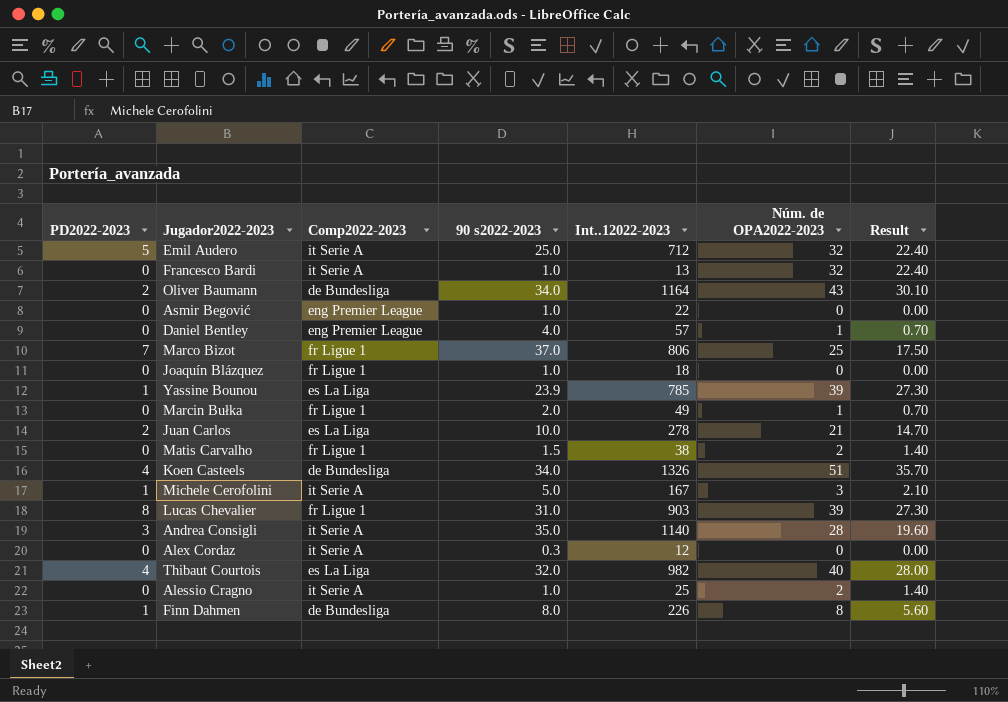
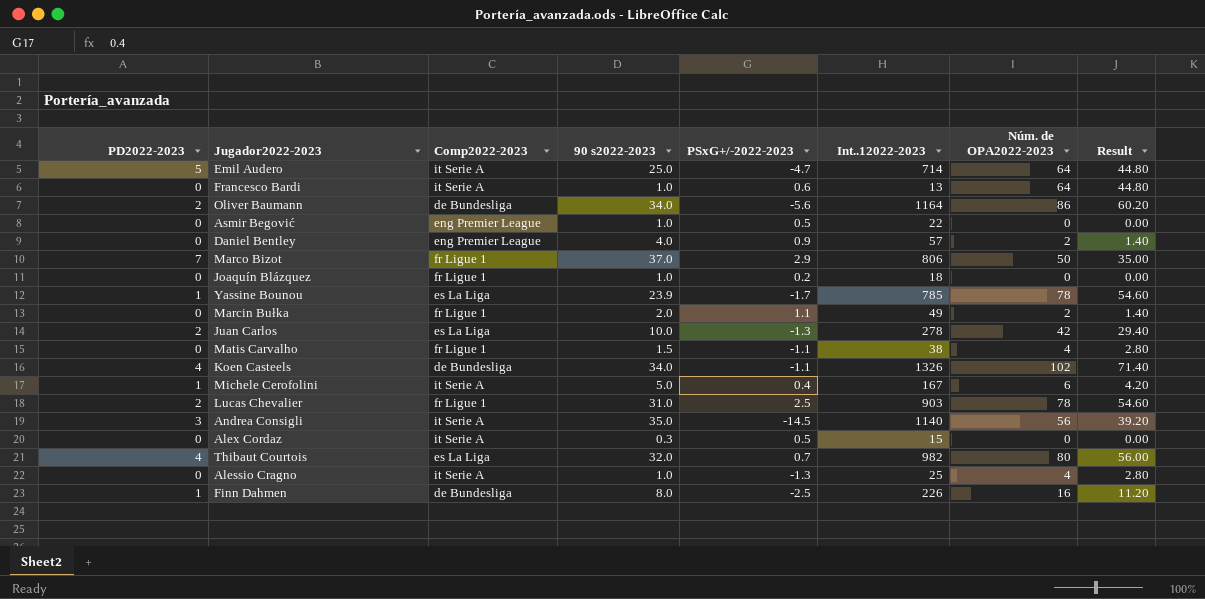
column PSxG+/-2022-2023 | position: none -> 5
Emil Audero | Int..12022-2023: 712 -> 714
Emil Audero | Núm. de OPA2022-2023: 32 -> 64
Emil Audero | Result: 22.40 -> 44.80
Francesco Bardi | Núm. de OPA2022-2023: 32 -> 64
Francesco Bardi | Result: 22.40 -> 44.80
Oliver Baumann | Núm. de OPA2022-2023: 43 -> 86
Oliver Baumann | Result: 30.10 -> 60.20
Daniel Bentley | Núm. de OPA2022-2023: 1 -> 2
Daniel Bentley | Result: 0.70 -> 1.40
Marco Bizot | Núm. de OPA2022-2023: 25 -> 50
Marco Bizot | Result: 17.50 -> 35.00
Yassine Bounou | Núm. de OPA2022-2023: 39 -> 78
Yassine Bounou | Result: 27.30 -> 54.60
Marcin Bułka | Núm. de OPA2022-2023: 1 -> 2
Marcin Bułka | Result: 0.70 -> 1.40
Juan Carlos | Núm. de OPA2022-2023: 21 -> 42
Juan Carlos | Result: 14.70 -> 29.40
Matis Carvalho | Núm. de OPA2022-2023: 2 -> 4
Matis Carvalho | Result: 1.40 -> 2.80
Koen Casteels | Núm. de OPA2022-2023: 51 -> 102
Koen Casteels | Result: 35.70 -> 71.40
Michele Cerofolini | Núm. de OPA2022-2023: 3 -> 6
Michele Cerofolini | Result: 2.10 -> 4.20
Lucas Chevalier | PD2022-2023: 8 -> 2
Lucas Chevalier | Núm. de OPA2022-2023: 39 -> 78
Lucas Chevalier | Result: 27.30 -> 54.60
Andrea Consigli | Núm. de OPA2022-2023: 28 -> 56
Andrea Consigli | Result: 19.60 -> 39.20
Alex Cordaz | Int..12022-2023: 12 -> 15
Thibaut Courtois | Núm. de OPA2022-2023: 40 -> 80
Thibaut Courtois | Result: 28.00 -> 56.00
Alessio Cragno | Núm. de OPA2022-2023: 2 -> 4
Alessio Cragno | Result: 1.40 -> 2.80
Finn Dahmen | Núm. de OPA2022-2023: 8 -> 16
Finn Dahmen | Result: 5.60 -> 11.20

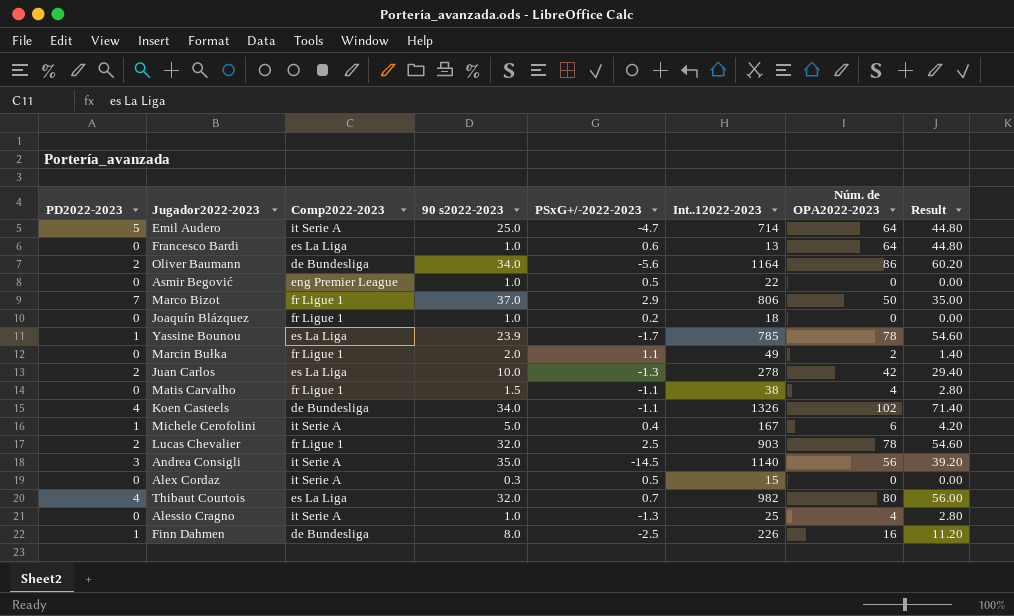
row Daniel Bentley: 0 | eng Premier League | 4.0 | 0.9 | 57 | 2 | 1.40 -> none
Francesco Bardi | Comp2022-2023: it Serie A -> es La Liga
Lucas Chevalier | 90 s2022-2023: 31.0 -> 32.0

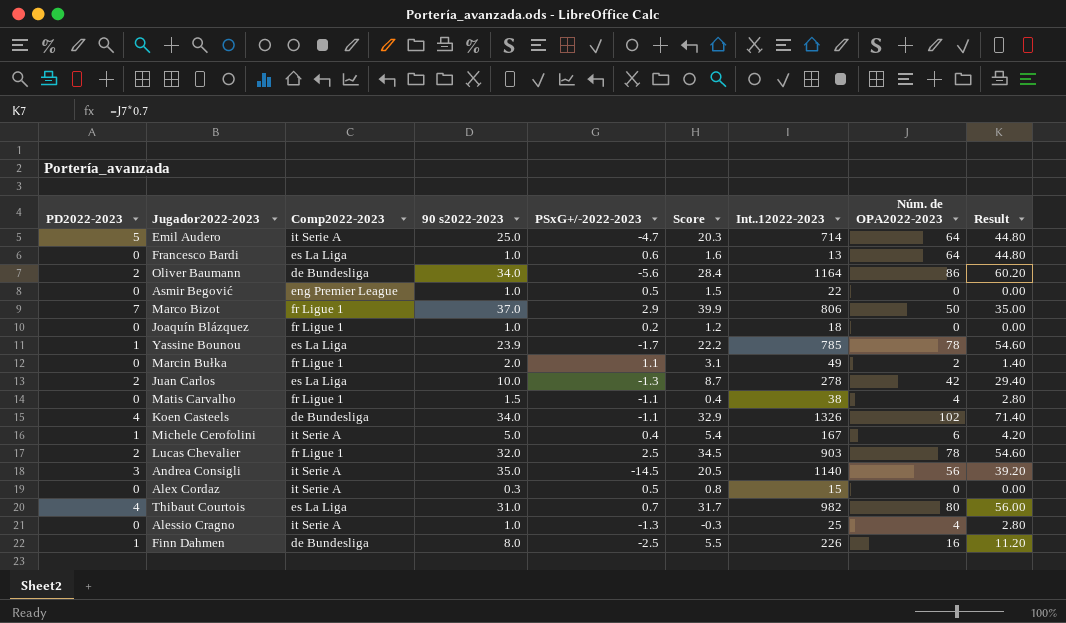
column Score | formula: none -> [90 s2022-2023] + [PSxG+/-2022-2023]
Thibaut Courtois | 90 s2022-2023: 32.0 -> 31.0

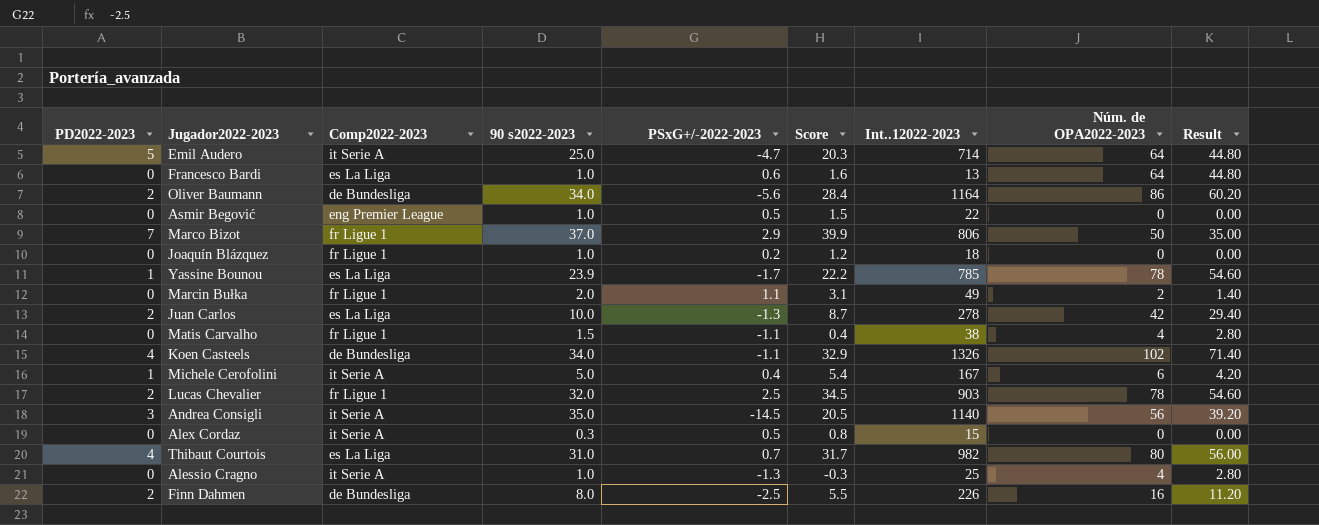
Finn Dahmen | PD2022-2023: 1 -> 2

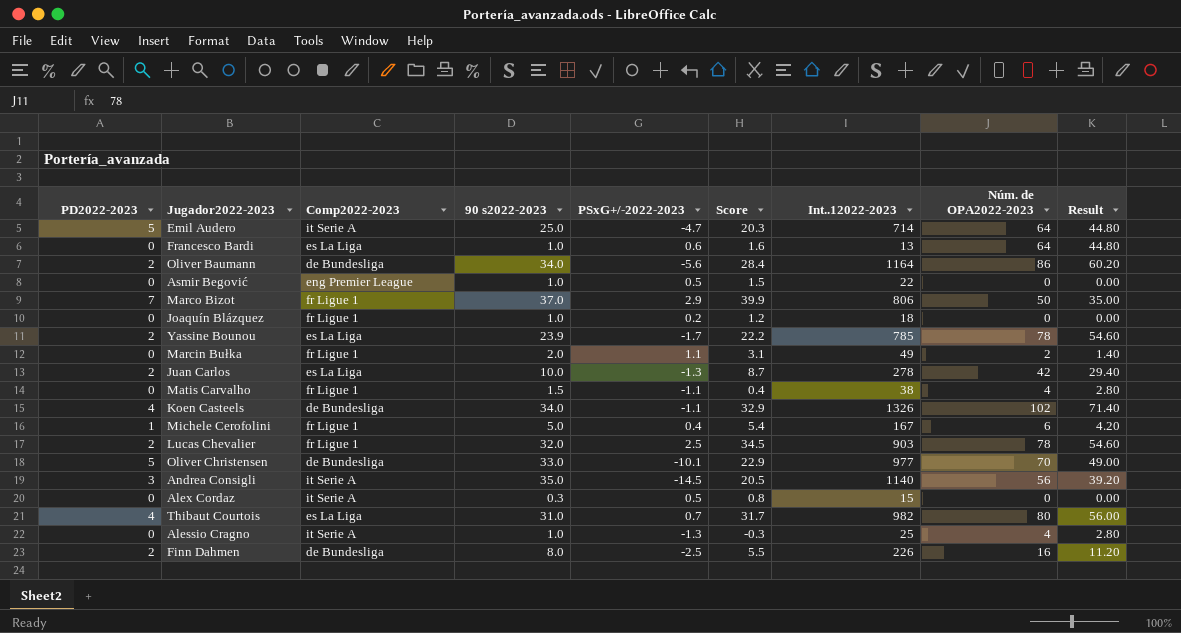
Yassine Bounou | PD2022-2023: 1 -> 2
Michele Cerofolini | Comp2022-2023: it Serie A -> fr Ligue 1
row Oliver Christensen: none -> 5 | de Bundesliga | 33.0 | -10.1 | 22.9 | 977 | 70 | 49.00

